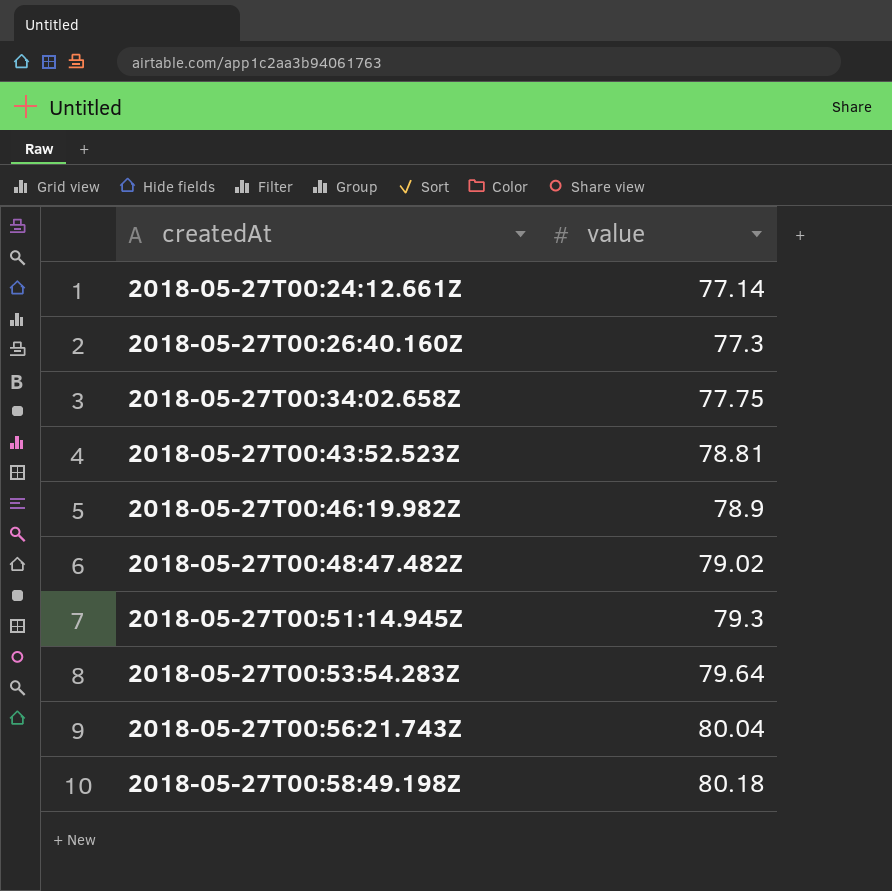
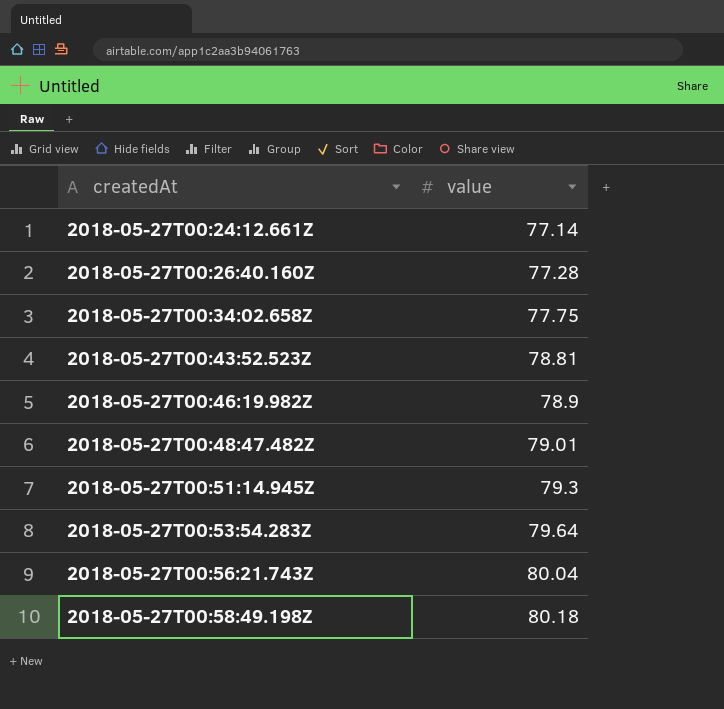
2018-05-27T00:26:40.160Z | value: 77.3 -> 77.28
2018-05-27T00:48:47.482Z | value: 79.02 -> 79.01

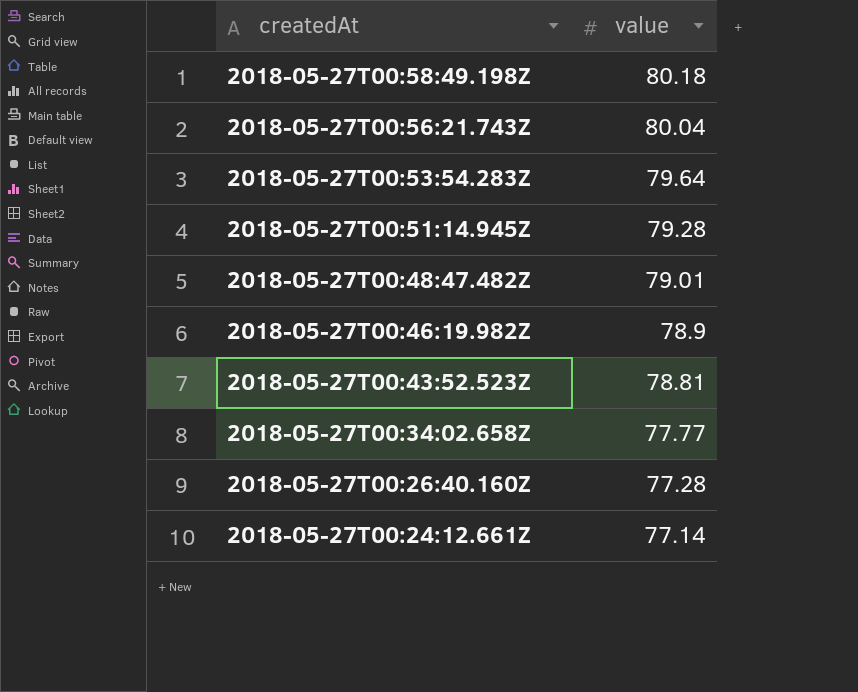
row order: createdAt ascending -> createdAt descending
2018-05-27T00:51:14.945Z | value: 79.3 -> 79.28
2018-05-27T00:34:02.658Z | value: 77.75 -> 77.77

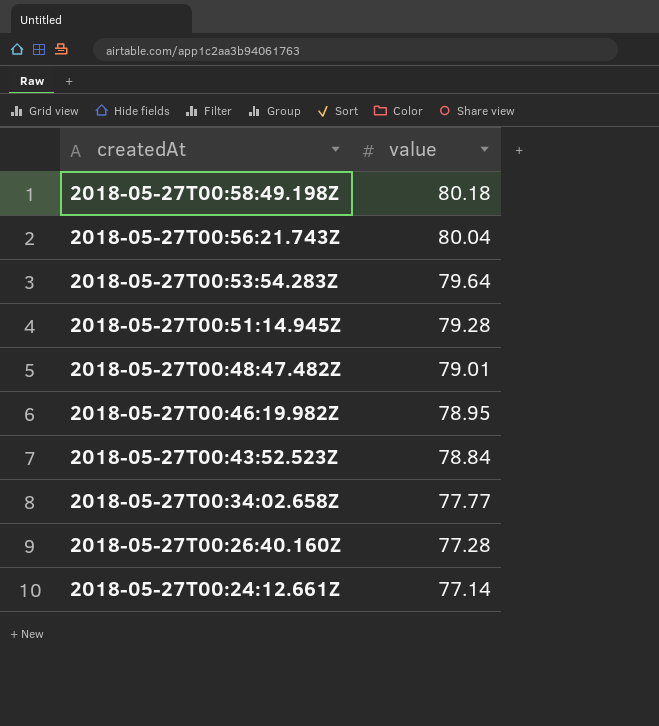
2018-05-27T00:46:19.982Z | value: 78.9 -> 78.95
2018-05-27T00:43:52.523Z | value: 78.81 -> 78.84

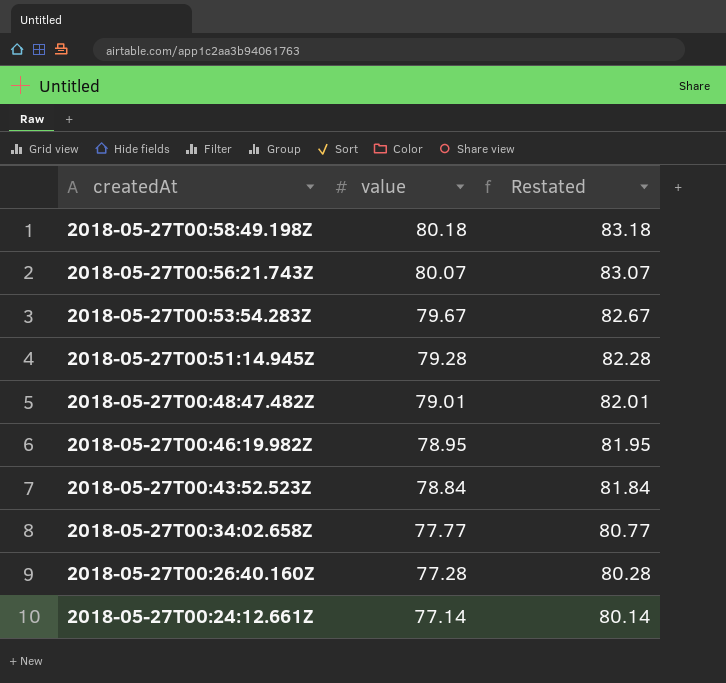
column Restated | formula: none -> [value] + 3
2018-05-27T00:56:21.743Z | value: 80.04 -> 80.07
2018-05-27T00:53:54.283Z | value: 79.64 -> 79.67

